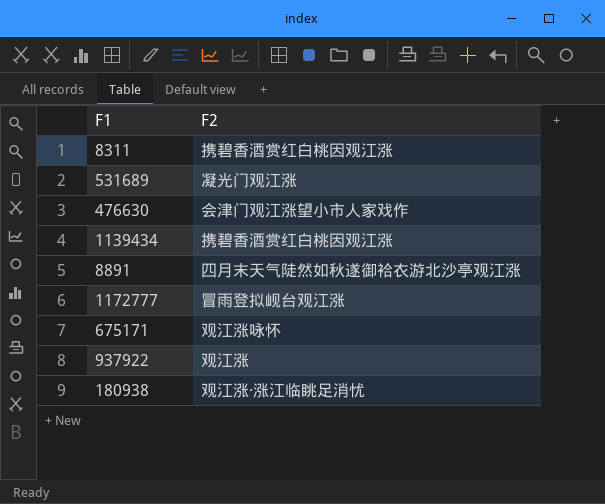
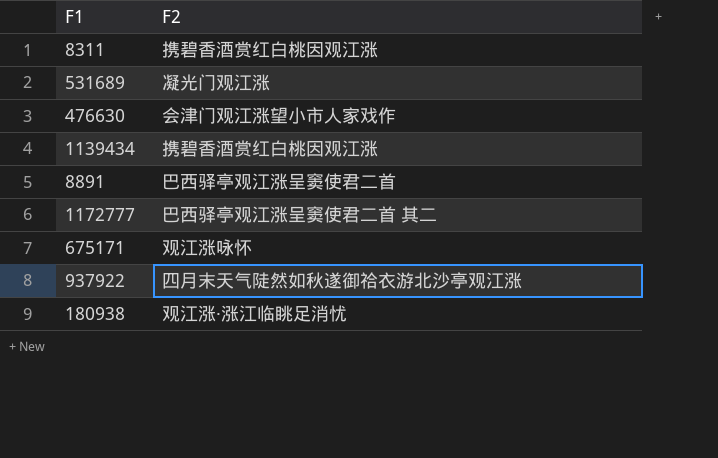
8891 | F2: 四月末天气陡然如秋遂御袷衣游北沙亭观江涨 -> 巴西驿亭观江涨呈窦使君二首
1172777 | F2: 冒雨登拟岘台观江涨 -> 巴西驿亭观江涨呈窦使君二首 其二
937922 | F2: 观江涨 -> 四月末天气陡然如秋遂御祫衣游北沙亭观江涨

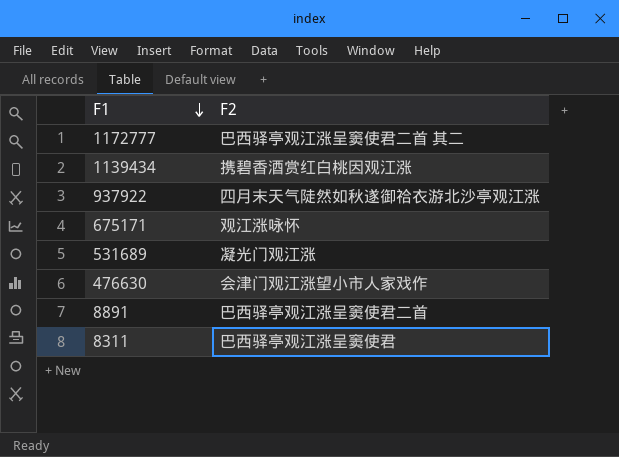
row order: none -> F1 descending
row 180938: 观江涨·涨江临眺足消忧 -> none
8311 | F2: 携碧香酒赏红白桃因观江涨 -> 巴西驿亭观江涨呈窦使君

